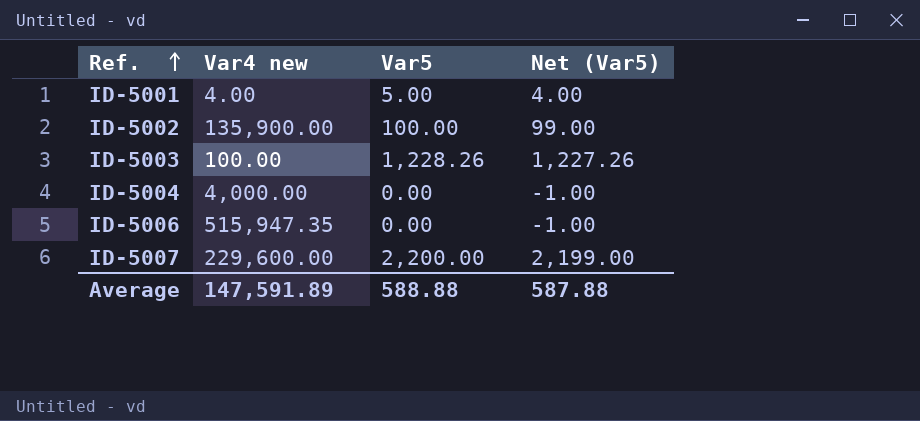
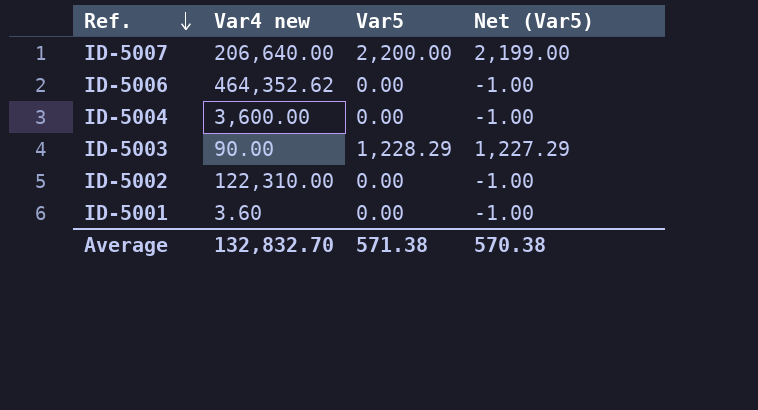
row order: Ref. ascending -> Ref. descending
ID-5007 | Var4 new: 229,600.00 -> 206,640.00
ID-5006 | Var4 new: 515,947.35 -> 464,352.62
ID-5004 | Var4 new: 4,000.00 -> 3,600.00
ID-5003 | Var4 new: 100.00 -> 90.00
ID-5003 | Var5: 1,228.26 -> 1,228.29
ID-5003 | Net (Var5): 1,227.26 -> 1,227.29
ID-5002 | Var4 new: 135,900.00 -> 122,310.00
ID-5002 | Var5: 100.00 -> 0.00
ID-5002 | Net (Var5): 99.00 -> -1.00
ID-5001 | Var4 new: 4.00 -> 3.60
ID-5001 | Var5: 5.00 -> 0.00
ID-5001 | Net (Var5): 4.00 -> -1.00
Average | Var4 new: 147,591.89 -> 132,832.70
Average | Var5: 588.88 -> 571.38
Average | Net (Var5): 587.88 -> 570.38

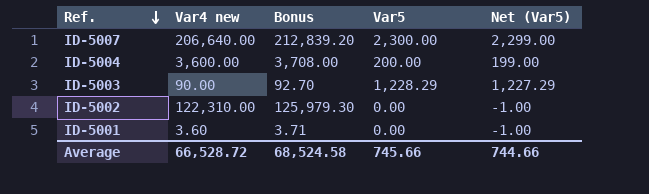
column Bonus | formula: none -> [Var4 new] * 1.03
row ID-5006: 464,352.62 | 0.00 | -1.00 -> none
ID-5007 | Var5: 2,200.00 -> 2,300.00
ID-5007 | Net (Var5): 2,199.00 -> 2,299.00
ID-5004 | Var5: 0.00 -> 200.00
ID-5004 | Net (Var5): -1.00 -> 199.00
Average | Var4 new: 132,832.70 -> 66,528.72
Average | Var5: 571.38 -> 745.66
Average | Net (Var5): 570.38 -> 744.66

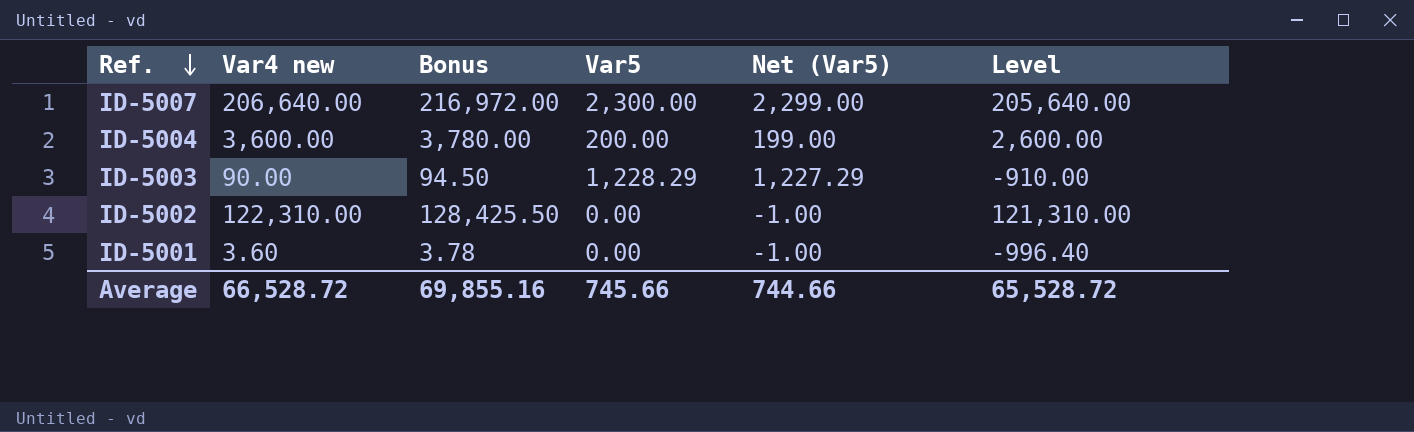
column Bonus | formula: [Var4 new] * 1.03 -> [Var4 new] * 1.05
column Level | formula: none -> [Var4 new] - 1000
Average | Bonus: 68,524.58 -> 69,855.16

